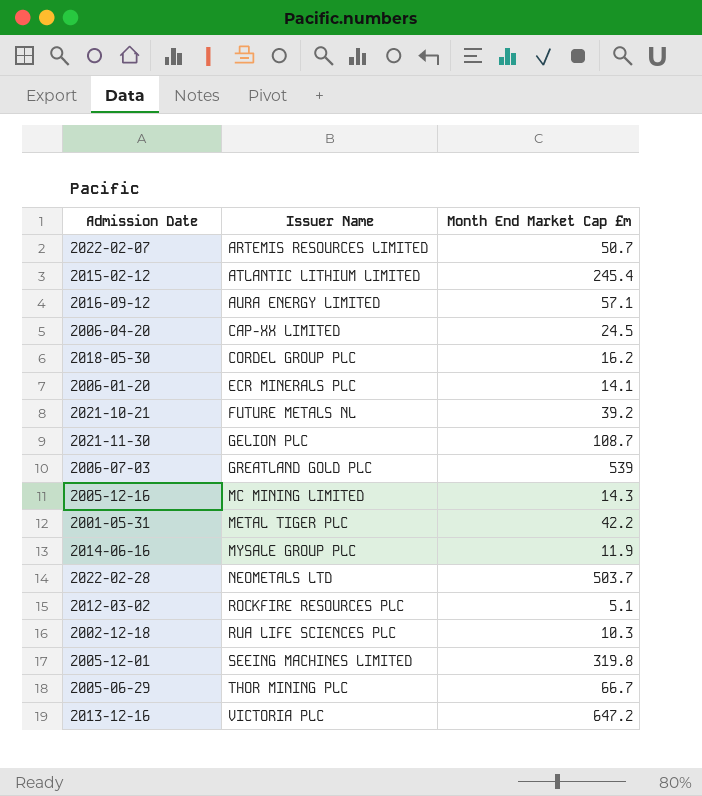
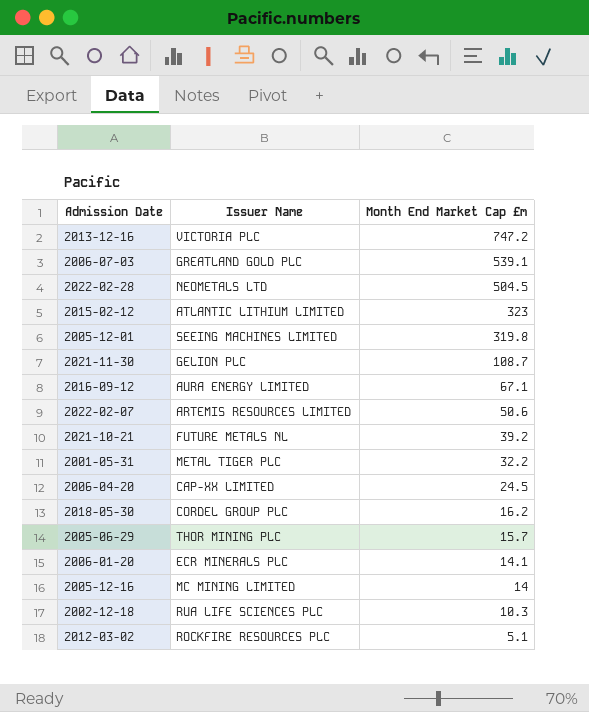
row order: Issuer Name ascending -> Month End Market Cap £m descending
row 2014-06-16: MYSALE GROUP PLC | 11.9 -> none
2013-12-16 | Month End Market Cap £m: 647.2 -> 747.2
2006-07-03 | Month End Market Cap £m: 539 -> 539.1
2022-02-28 | Month End Market Cap £m: 503.7 -> 504.5
2015-02-12 | Month End Market Cap £m: 245.4 -> 323
2016-09-12 | Month End Market Cap £m: 57.1 -> 67.1
2022-02-07 | Month End Market Cap £m: 50.7 -> 50.6
2001-05-31 | Month End Market Cap £m: 42.2 -> 32.2
2005-06-29 | Month End Market Cap £m: 66.7 -> 15.7
2005-12-16 | Month End Market Cap £m: 14.3 -> 14

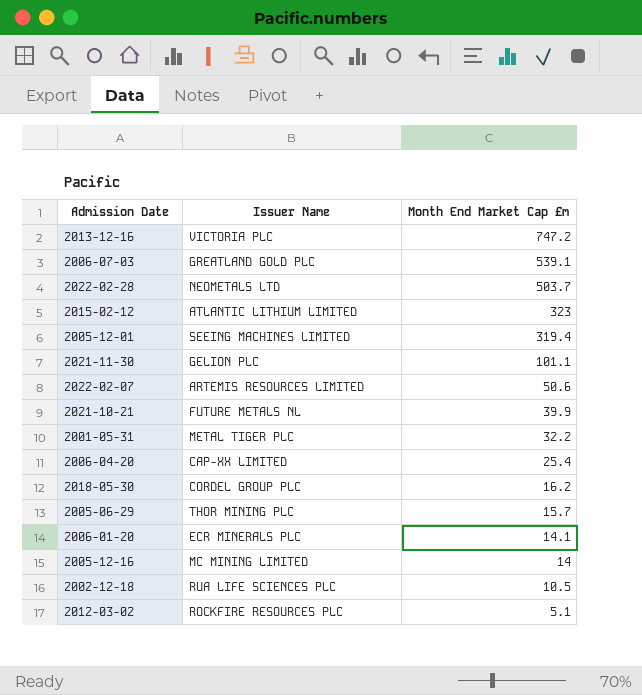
row 2016-09-12: AURA ENERGY LIMITED | 67.1 -> none
2022-02-28 | Month End Market Cap £m: 504.5 -> 503.7
2005-12-01 | Month End Market Cap £m: 319.8 -> 319.4
2021-11-30 | Month End Market Cap £m: 108.7 -> 101.1
2021-10-21 | Month End Market Cap £m: 39.2 -> 39.9
2006-04-20 | Month End Market Cap £m: 24.5 -> 25.4
2002-12-18 | Month End Market Cap £m: 10.3 -> 10.5

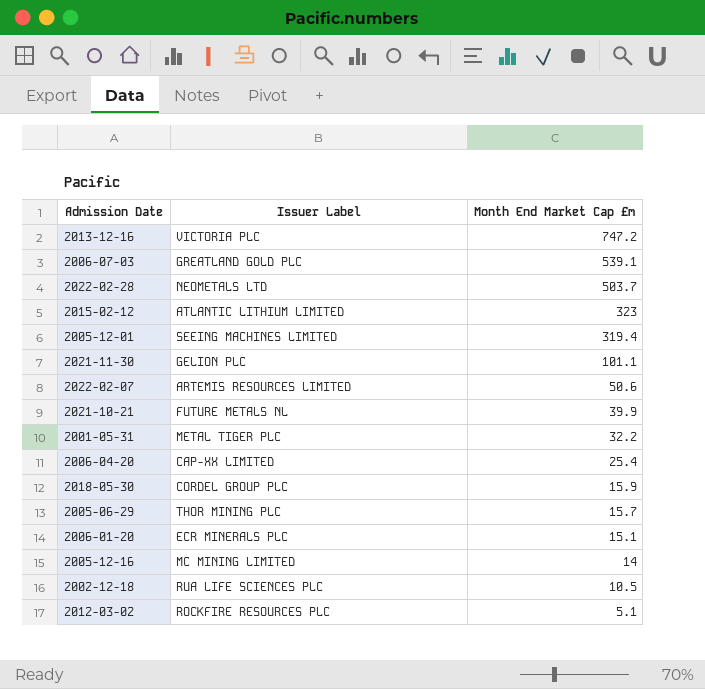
column name: Issuer Name -> Issuer Label
2018-05-30 | Month End Market Cap £m: 16.2 -> 15.9
2006-01-20 | Month End Market Cap £m: 14.1 -> 15.1

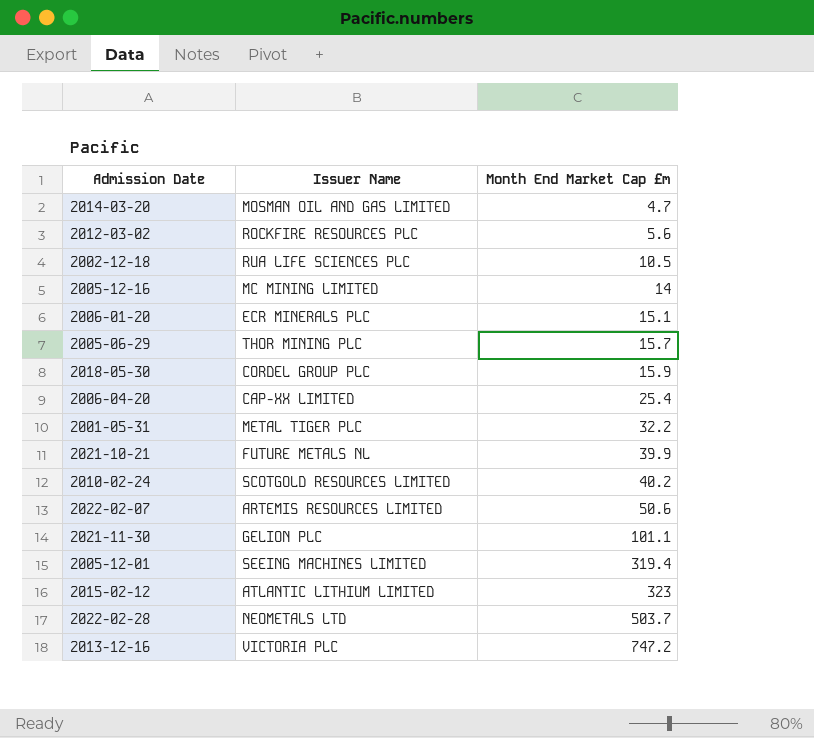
row order: Month End Market Cap £m descending -> Month End Market Cap £m ascending
column name: Issuer Label -> Issuer Name
row 2006-07-03: GREATLAND GOLD PLC | 539.1 -> none
row 2014-03-20: none -> MOSMAN OIL AND GAS LIMITED | 4.7
2012-03-02 | Month End Market Cap £m: 5.1 -> 5.6
row 2010-02-24: none -> SCOTGOLD RESOURCES LIMITED | 40.2

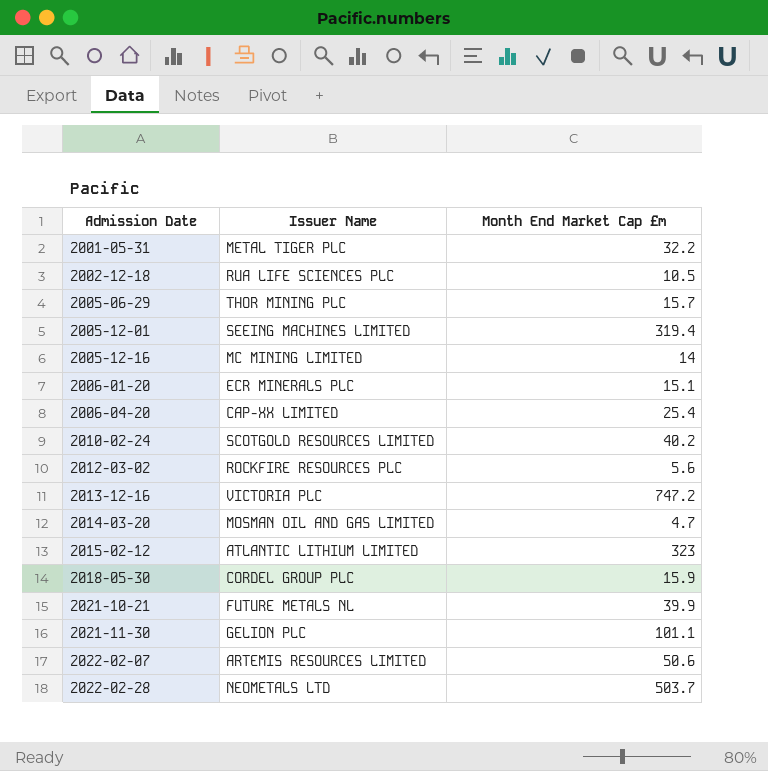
row order: Month End Market Cap £m ascending -> Admission Date ascending

